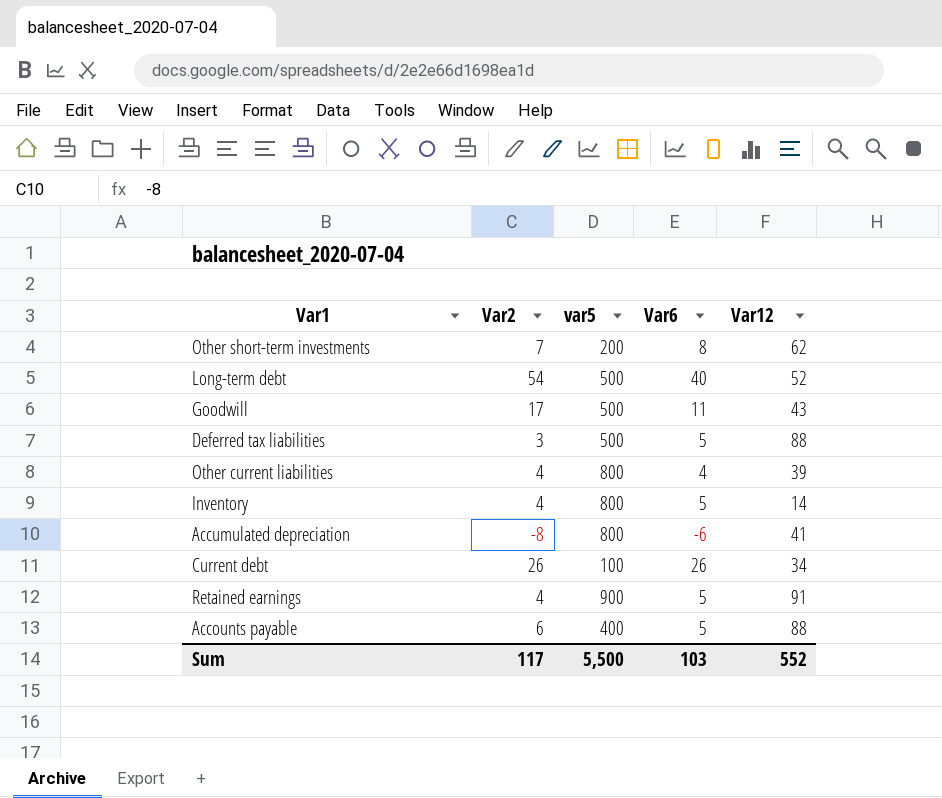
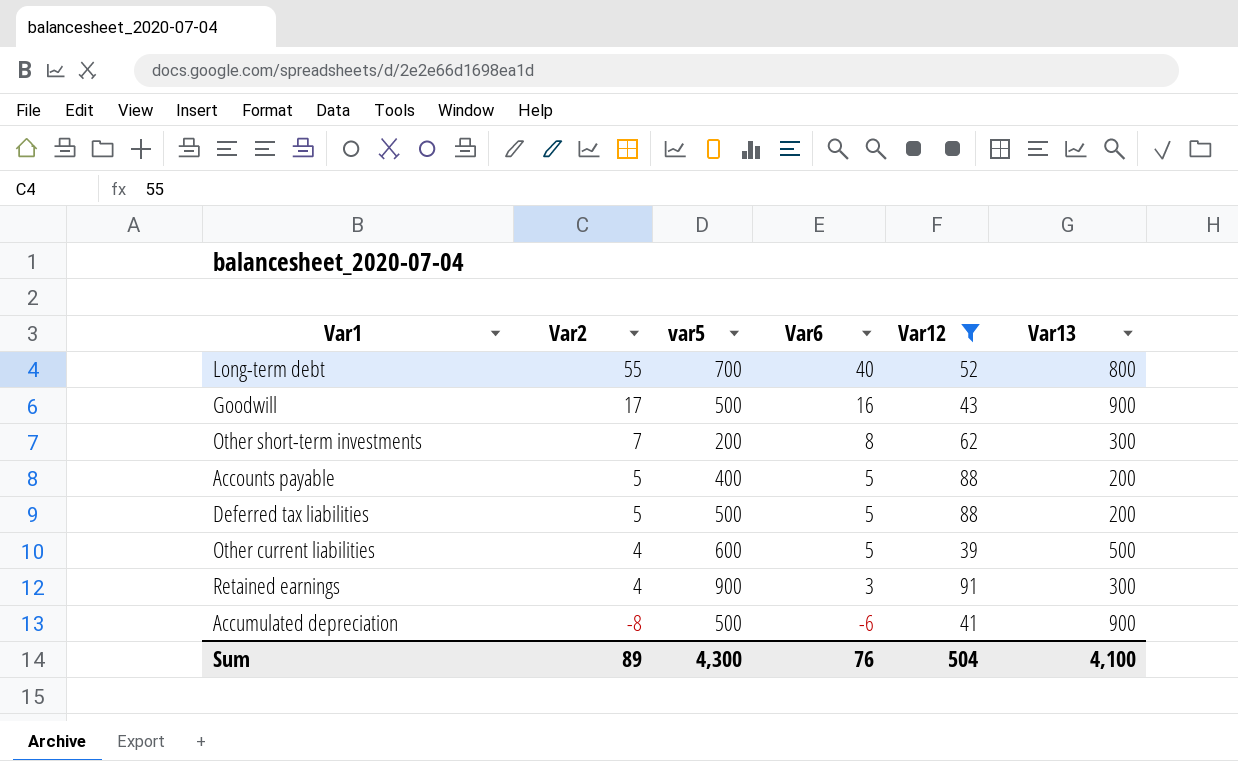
filter: none -> Var12 >= 39
row order: none -> Var2 descending
column Var13 | position: none -> 6
Long-term debt | Var2: 54 -> 55
Long-term debt | var5: 500 -> 700
Goodwill | Var6: 11 -> 16
Accounts payable | Var2: 6 -> 5
Deferred tax liabilities | Var2: 3 -> 5
Other current liabilities | var5: 800 -> 600
Other current liabilities | Var6: 4 -> 5
Retained earnings | Var6: 5 -> 3
Accumulated depreciation | var5: 800 -> 500
Sum | Var2: 117 -> 89
Sum | var5: 5,500 -> 4,300
Sum | Var6: 103 -> 76
Sum | Var12: 552 -> 504

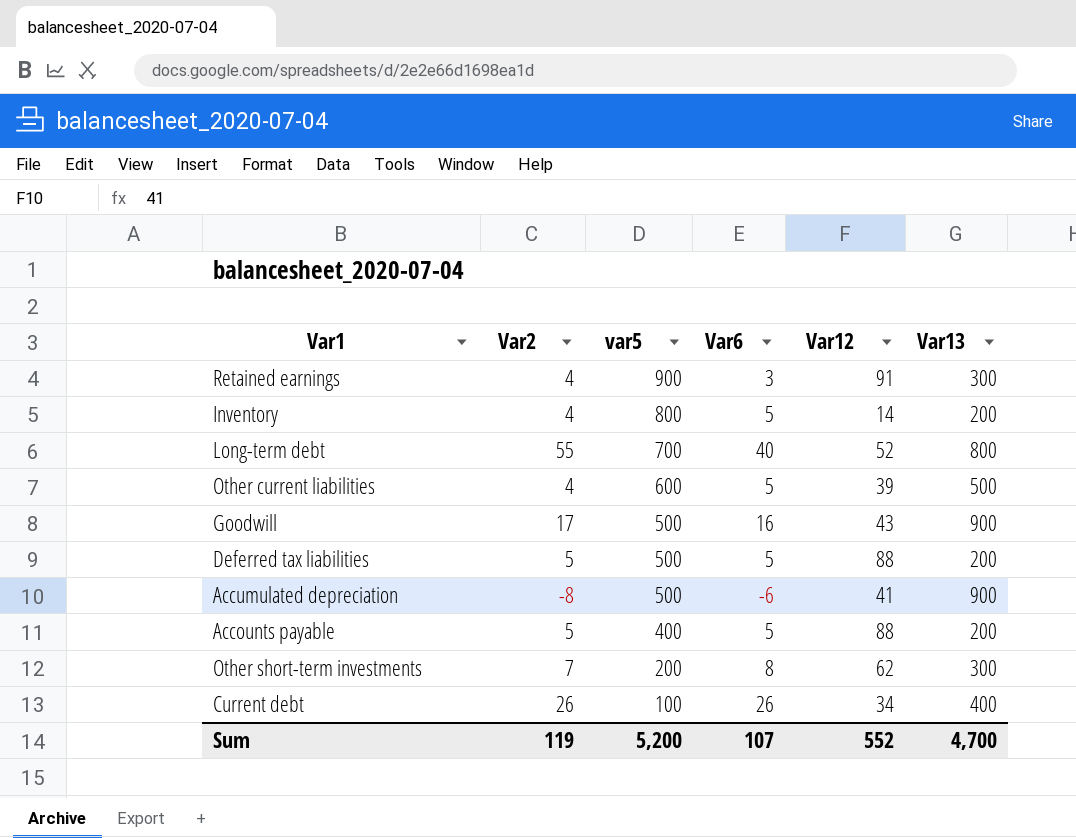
filter: Var12 >= 39 -> none
row order: Var2 descending -> var5 descending
Sum | Var2: 89 -> 119
Sum | var5: 4,300 -> 5,200
Sum | Var6: 76 -> 107
Sum | Var12: 504 -> 552
Sum | Var13: 4,100 -> 4,700

